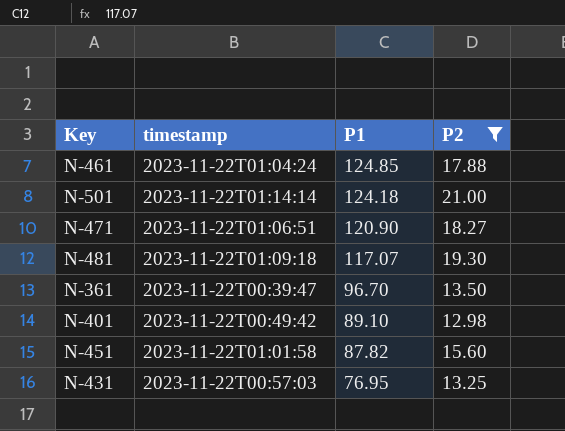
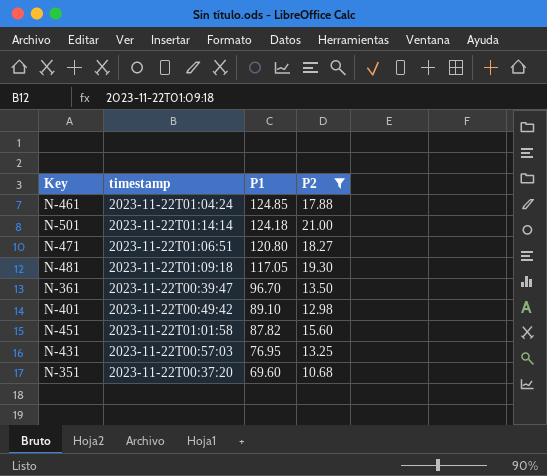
N-471 | P1: 120.90 -> 120.80
N-481 | P1: 117.07 -> 117.05
row N-351: none -> 2023-11-22T00:37:20 | 69.60 | 10.68

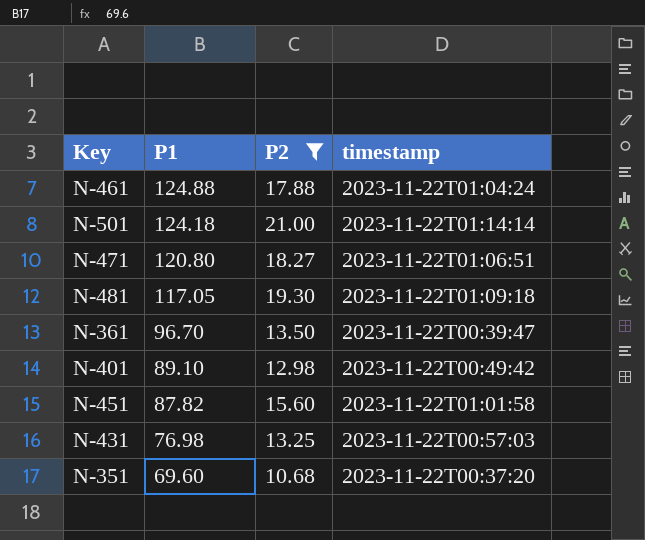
column timestamp | position: 2 -> 4
N-461 | P1: 124.85 -> 124.88
N-431 | P1: 76.95 -> 76.98

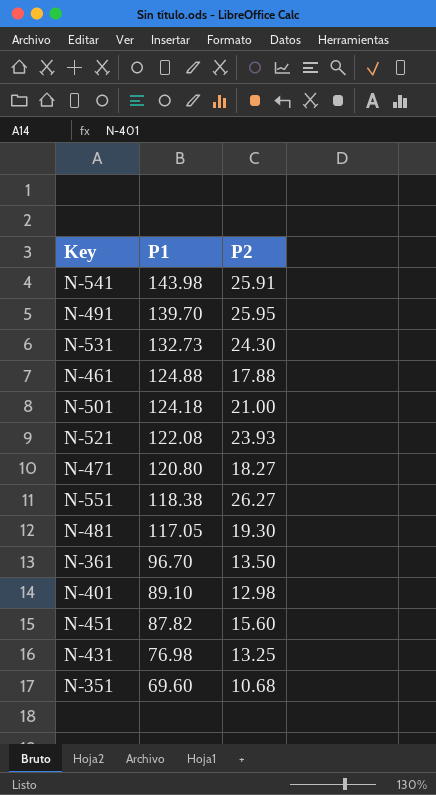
filter: P2 <= 21.00 -> none
column timestamp | position: 4 -> none

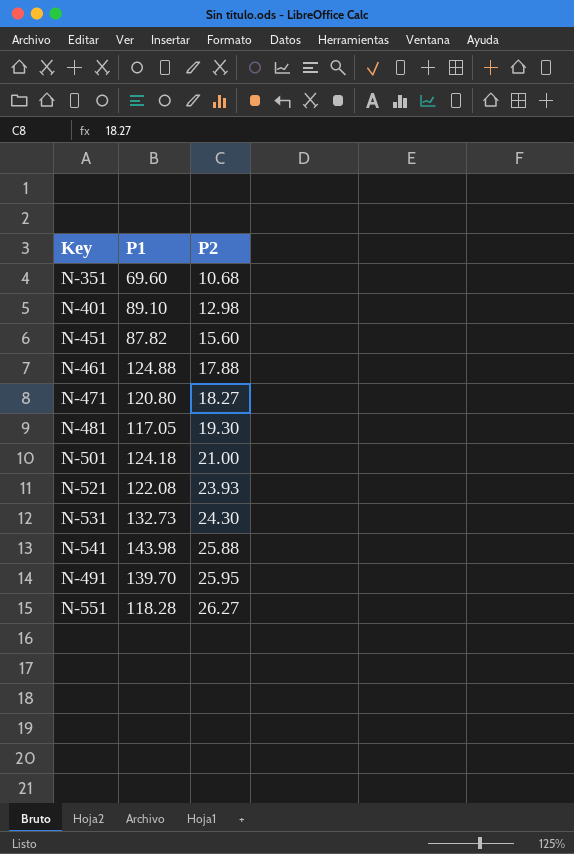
row order: P1 descending -> P2 ascending
row N-361: 96.70 | 13.50 -> none
row N-431: 76.98 | 13.25 -> none
N-541 | P2: 25.91 -> 25.88
N-551 | P1: 118.38 -> 118.28

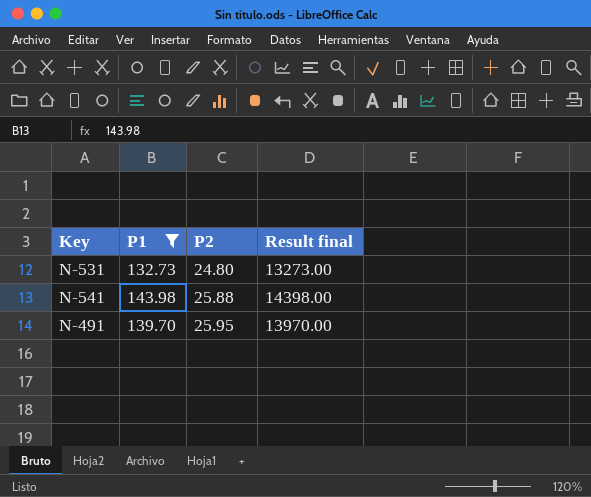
filter: none -> P1 >= 132.73
column Result final | formula: none -> [P1] * 100
N-531 | P2: 24.30 -> 24.80

